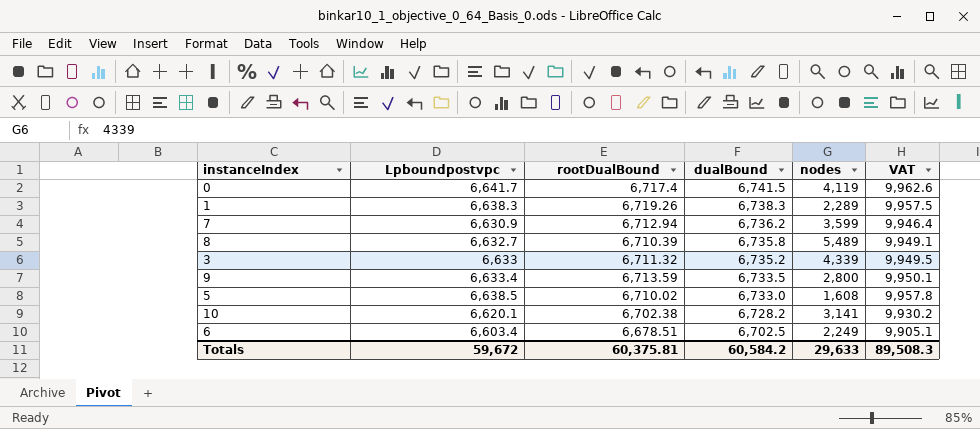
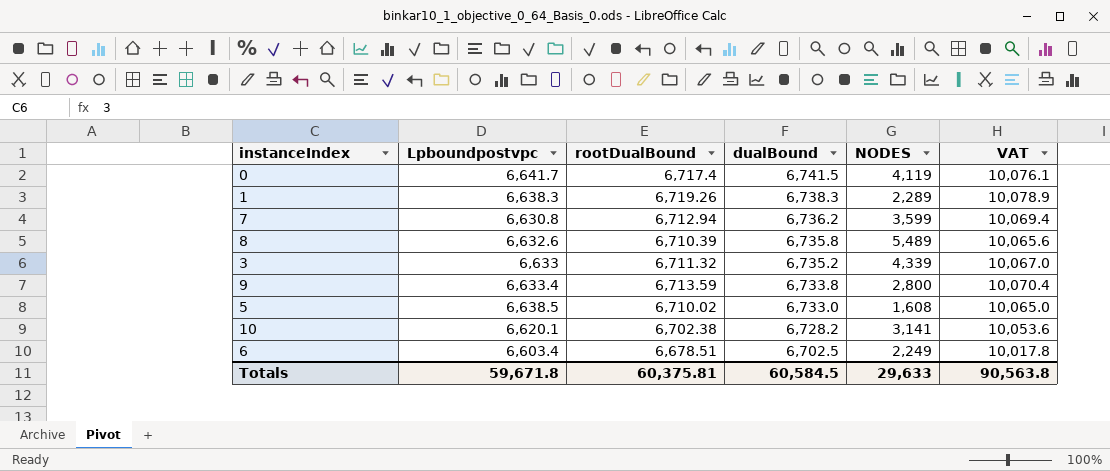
column name: nodes -> NODES
column VAT | formula: [Lpboundpostvpc] * 1.5 -> [rootDualBound] * 1.5
7 | Lpboundpostvpc: 6,630.9 -> 6,630.8
8 | Lpboundpostvpc: 6,632.7 -> 6,632.6
9 | dualBound: 6,733.5 -> 6,733.8
Totals | Lpboundpostvpc: 59,672 -> 59,671.8
Totals | dualBound: 60,584.2 -> 60,584.5
Totals | VAT: 89,508.3 -> 90,563.8

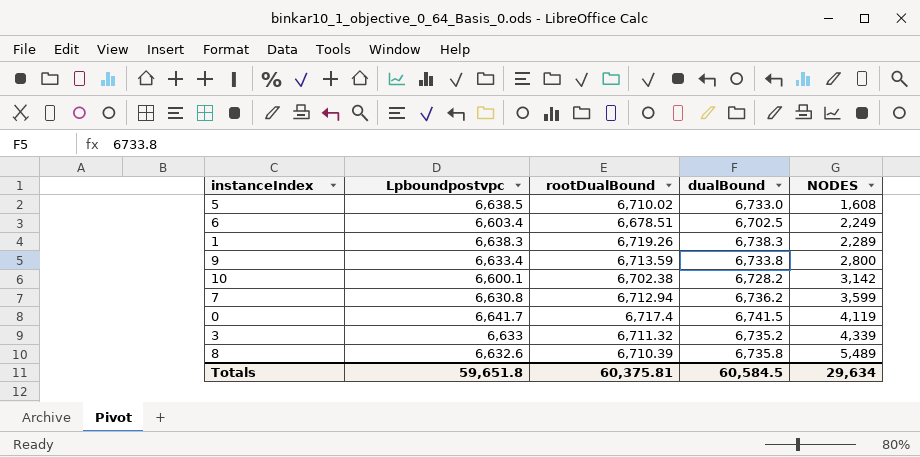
row order: dualBound descending -> NODES ascending
column VAT | formula: [rootDualBound] * 1.5 -> none
10 | Lpboundpostvpc: 6,620.1 -> 6,600.1
10 | NODES: 3,141 -> 3,142
Totals | Lpboundpostvpc: 59,671.8 -> 59,651.8
Totals | NODES: 29,633 -> 29,634

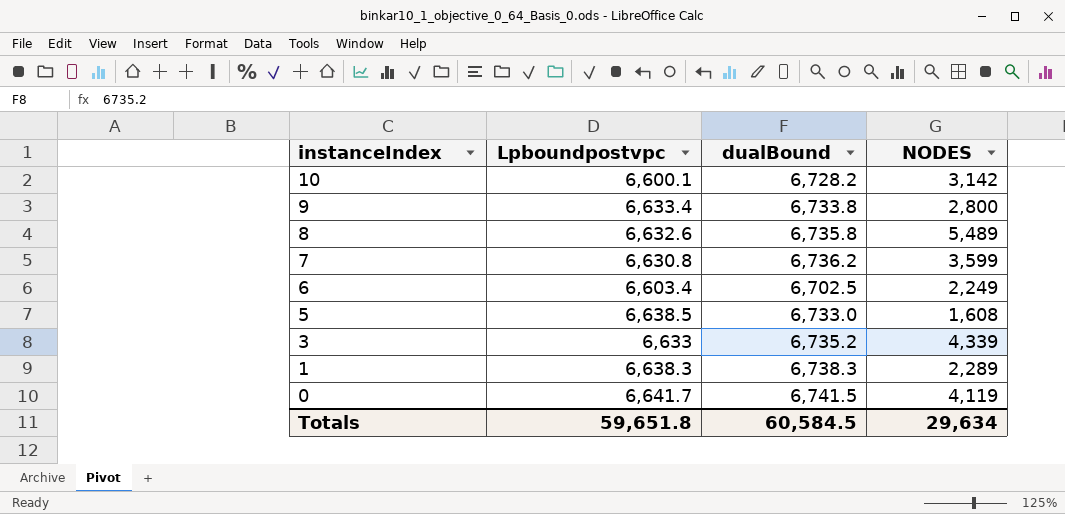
row order: NODES ascending -> instanceIndex descending
column rootDualBound | position: 3 -> none

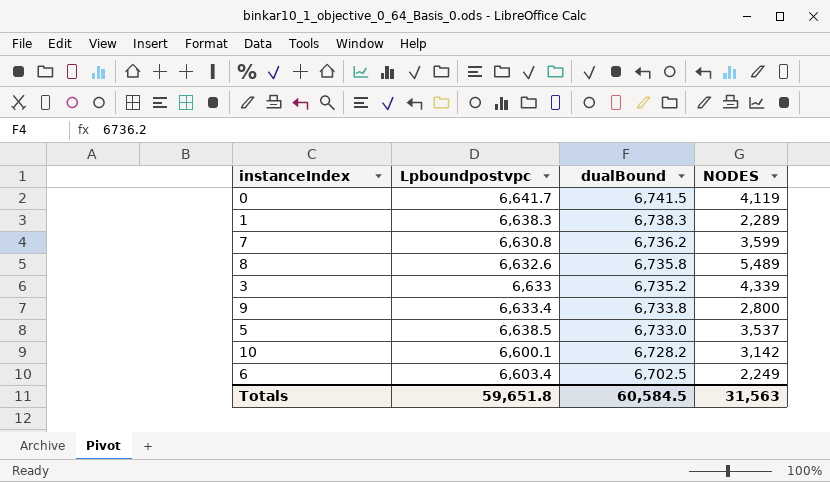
row order: instanceIndex descending -> dualBound descending
5 | NODES: 1,608 -> 3,537
Totals | NODES: 29,634 -> 31,563

